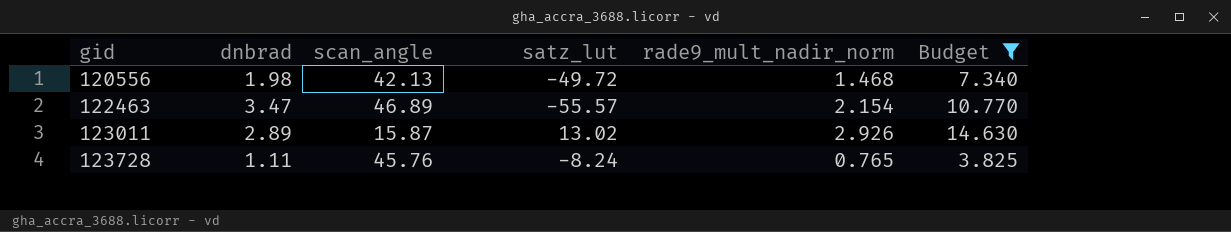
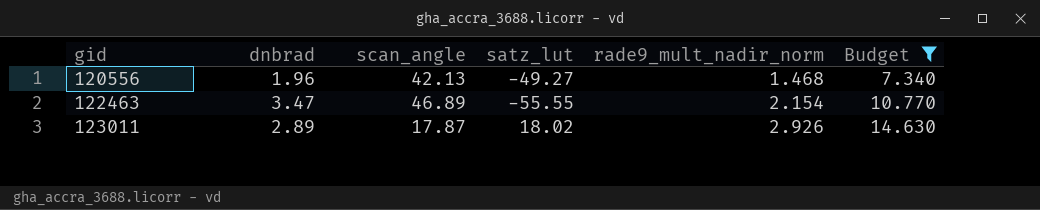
row 123728: 1.11 | 45.76 | -8.24 | 0.765 | 3.825 -> none
120556 | dnbrad: 1.98 -> 1.96
120556 | satz_lut: -49.72 -> -49.27
122463 | satz_lut: -55.57 -> -55.55
123011 | scan_angle: 15.87 -> 17.87
123011 | satz_lut: 13.02 -> 18.02

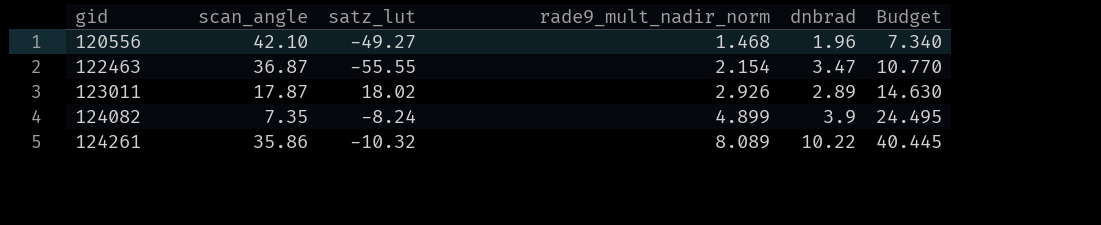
filter: Budget <= 14.630 -> none
column dnbrad | position: 2 -> 5
120556 | scan_angle: 42.13 -> 42.10
122463 | scan_angle: 46.89 -> 36.87

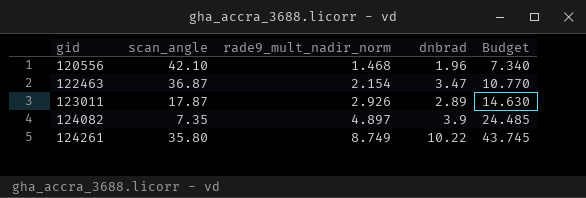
column satz_lut | position: 3 -> none
124082 | rade9_mult_nadir_norm: 4.899 -> 4.897
124082 | Budget: 24.495 -> 24.485
124261 | scan_angle: 35.86 -> 35.80
124261 | rade9_mult_nadir_norm: 8.089 -> 8.749
124261 | Budget: 40.445 -> 43.745

